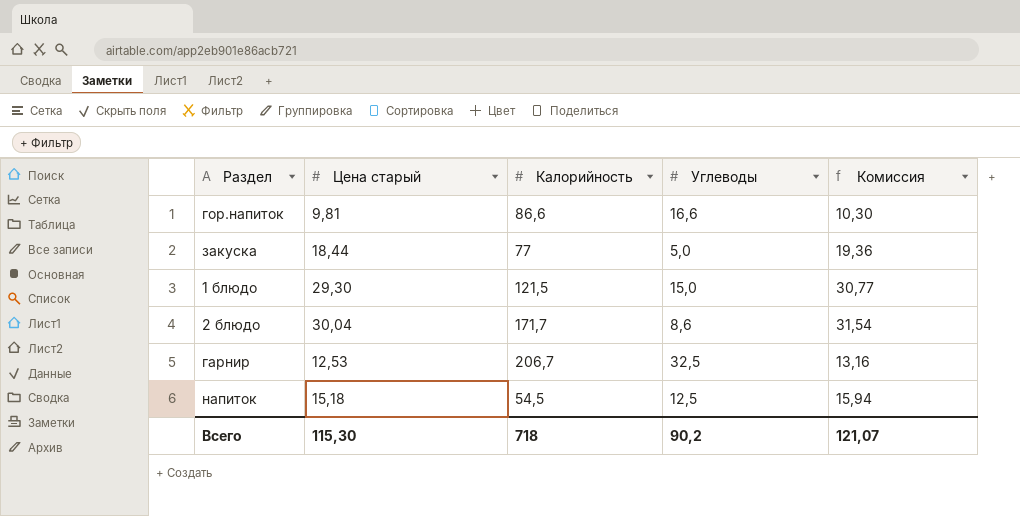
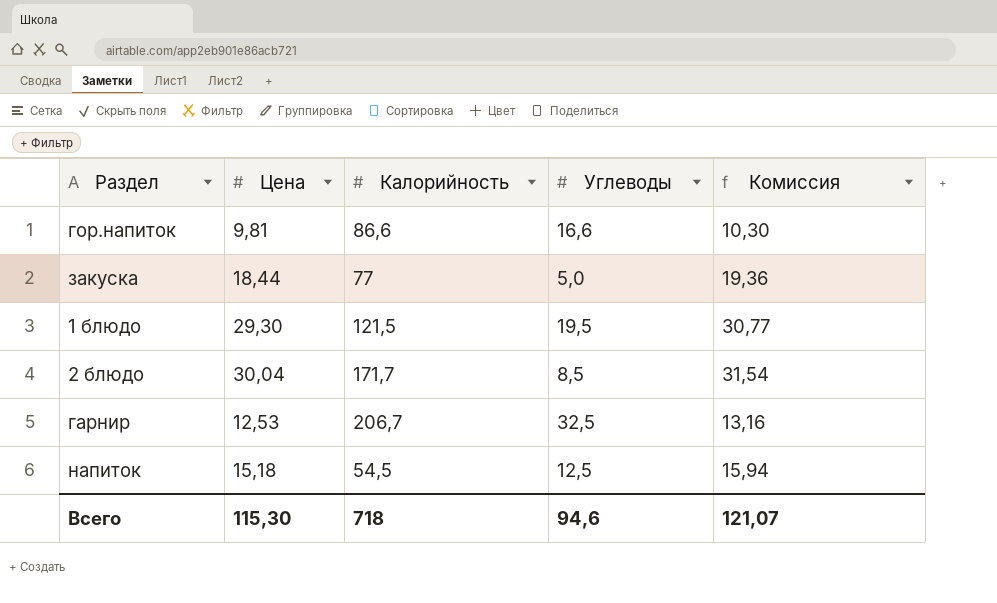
column name: Цена старый -> Цена
1 блюдо | Углеводы: 15,0 -> 19,5
2 блюдо | Углеводы: 8,6 -> 8,5
Всего | Углеводы: 90,2 -> 94,6

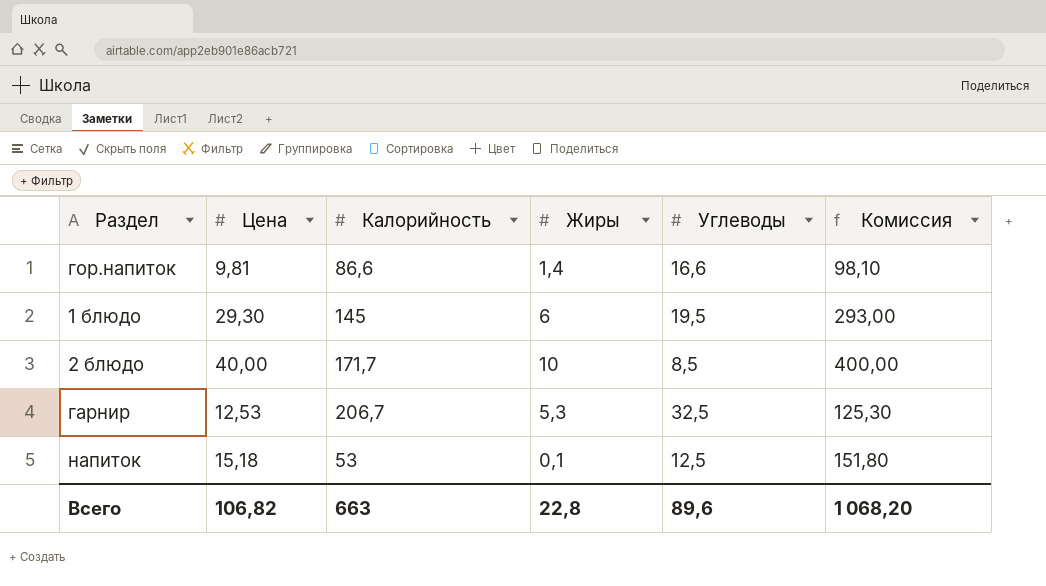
column Жиры | position: none -> 4
column Комиссия | formula: [Цена] * 1,05 -> [Цена] * 10
row закуска: 18,44 | 77 | 5,0 | 19,36 -> none
1 блюдо | Калорийность: 121,5 -> 145
2 блюдо | Цена: 30,04 -> 40,00
напиток | Калорийность: 54,5 -> 53
Всего | Цена: 115,30 -> 106,82
Всего | Калорийность: 718 -> 663
Всего | Углеводы: 94,6 -> 89,6
Всего | Комиссия: 121,07 -> 1 068,20

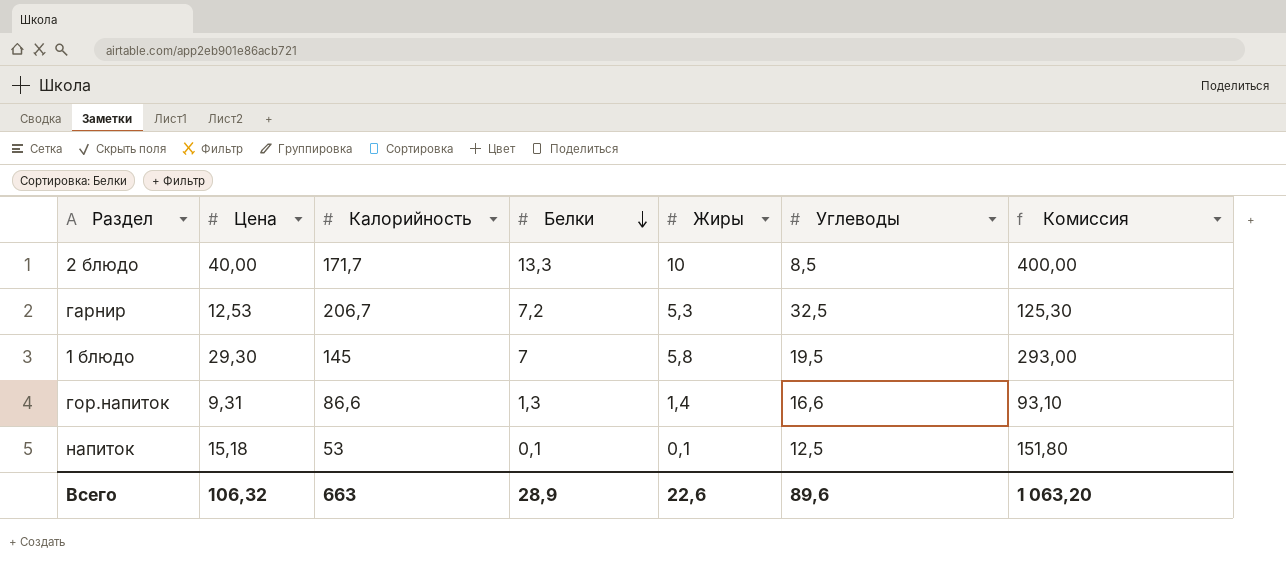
row order: none -> Белки descending
column Белки | position: none -> 4
1 блюдо | Жиры: 6 -> 5,8
гор.напиток | Цена: 9,81 -> 9,31
гор.напиток | Комиссия: 98,10 -> 93,10
Всего | Цена: 106,82 -> 106,32
Всего | Жиры: 22,8 -> 22,6
Всего | Комиссия: 1 068,20 -> 1 063,20

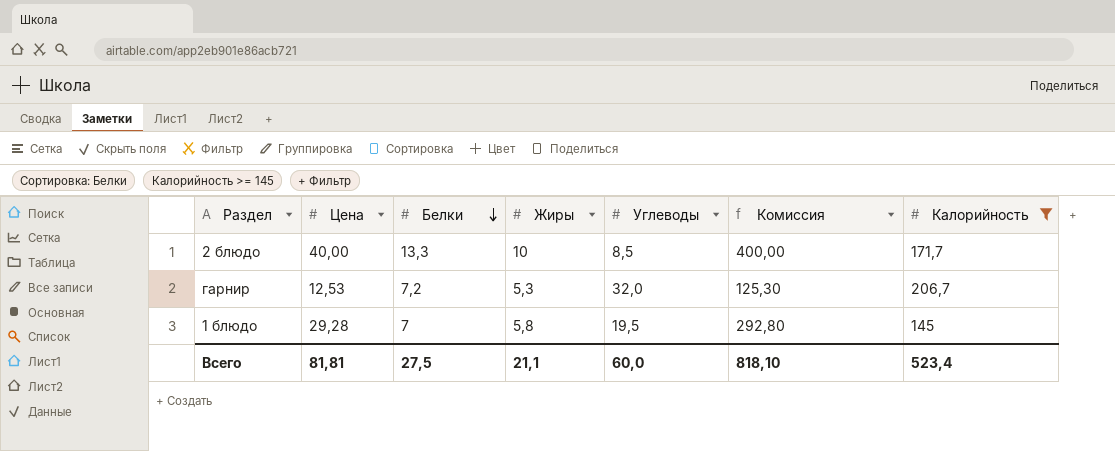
filter: none -> Калорийность >= 145
column Калорийность | position: 3 -> 7
гарнир | Углеводы: 32,5 -> 32,0
1 блюдо | Цена: 29,30 -> 29,28
1 блюдо | Комиссия: 293,00 -> 292,80
Всего | Цена: 106,32 -> 81,81
Всего | Белки: 28,9 -> 27,5
Всего | Жиры: 22,6 -> 21,1
Всего | Углеводы: 89,6 -> 60,0
Всего | Комиссия: 1 063,20 -> 818,10
Всего | Калорийность: 663 -> 523,4

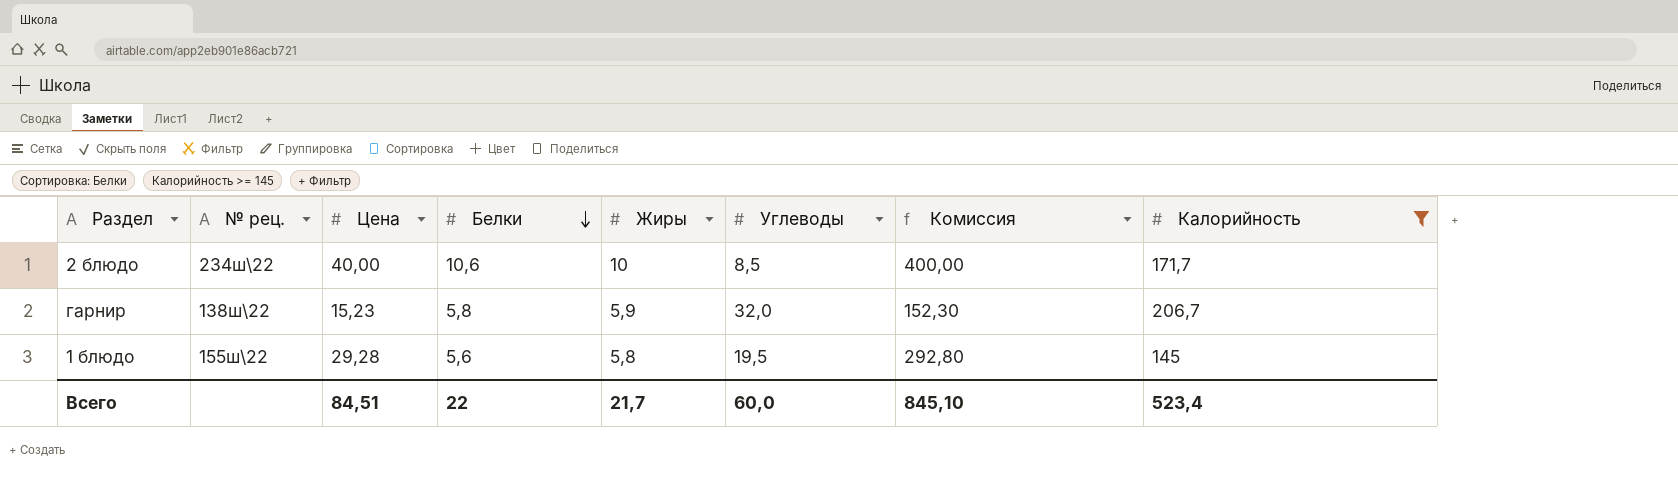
column № рец. | position: none -> 2
2 блюдо | Белки: 13,3 -> 10,6
гарнир | Цена: 12,53 -> 15,23
гарнир | Белки: 7,2 -> 5,8
гарнир | Жиры: 5,3 -> 5,9
гарнир | Комиссия: 125,30 -> 152,30
1 блюдо | Белки: 7 -> 5,6
Всего | Цена: 81,81 -> 84,51
Всего | Белки: 27,5 -> 22
Всего | Жиры: 21,1 -> 21,7
Всего | Комиссия: 818,10 -> 845,10

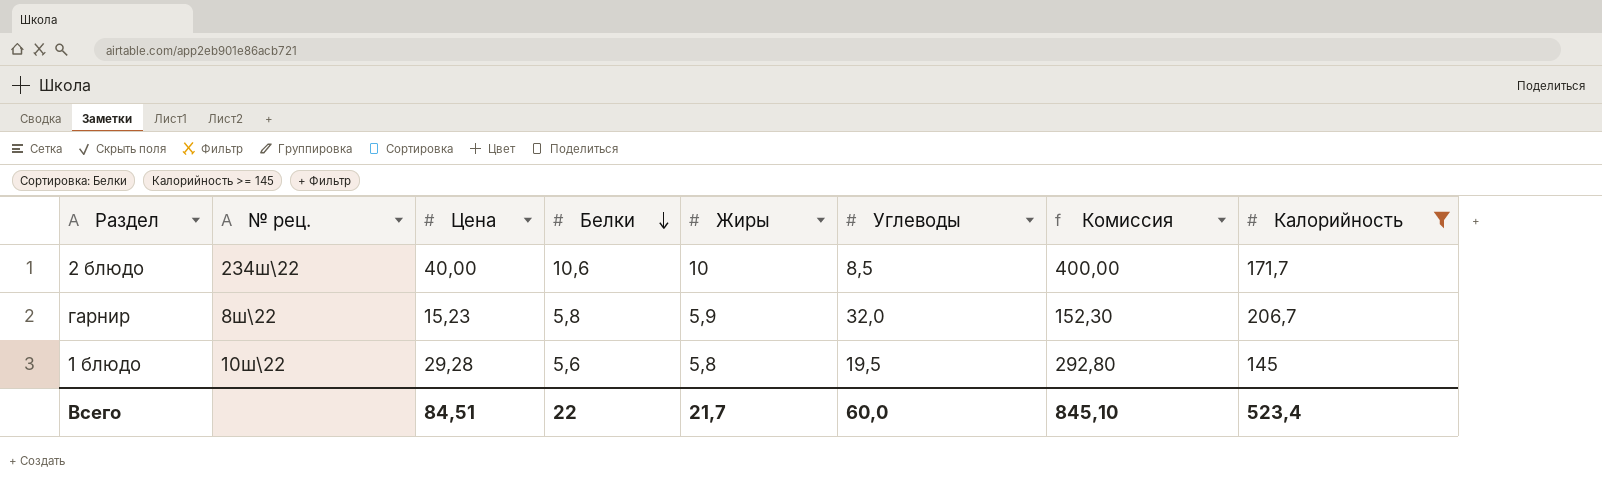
гарнир | № рец.: 138ш\22 -> 8ш\22
1 блюдо | № рец.: 155ш\22 -> 10ш\22

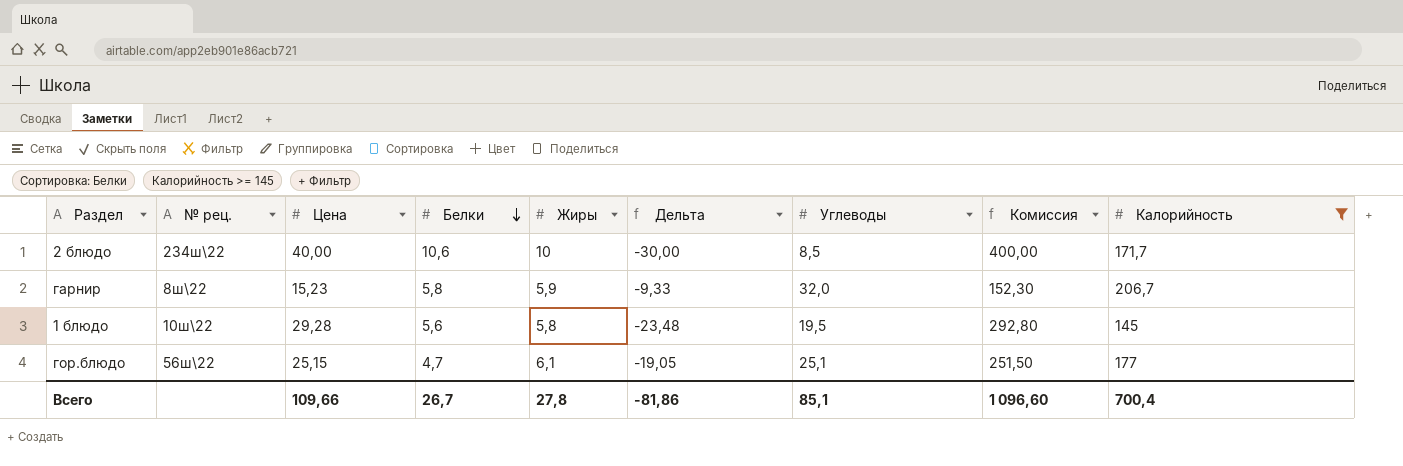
column Дельта | formula: none -> [Жиры] - [Цена]
row гор.блюдо: none -> 56ш\22 | 25,15 | 4,7 | 6,1 | -19,05 | 25,1 | 251,50 | 177
Всего | Цена: 84,51 -> 109,66
Всего | Белки: 22 -> 26,7
Всего | Жиры: 21,7 -> 27,8
Всего | Углеводы: 60,0 -> 85,1
Всего | Комиссия: 845,10 -> 1 096,60
Всего | Калорийность: 523,4 -> 700,4

